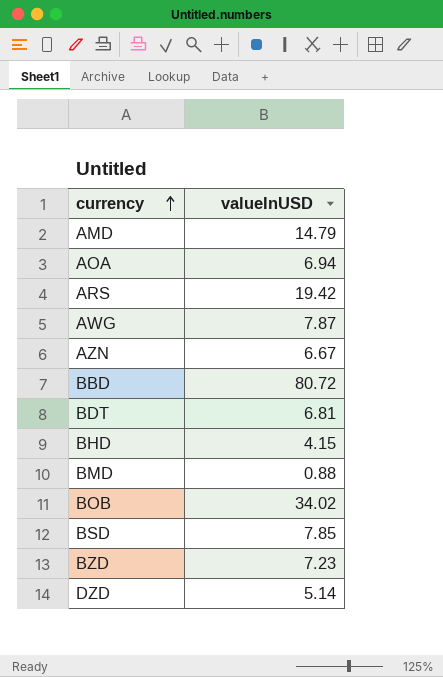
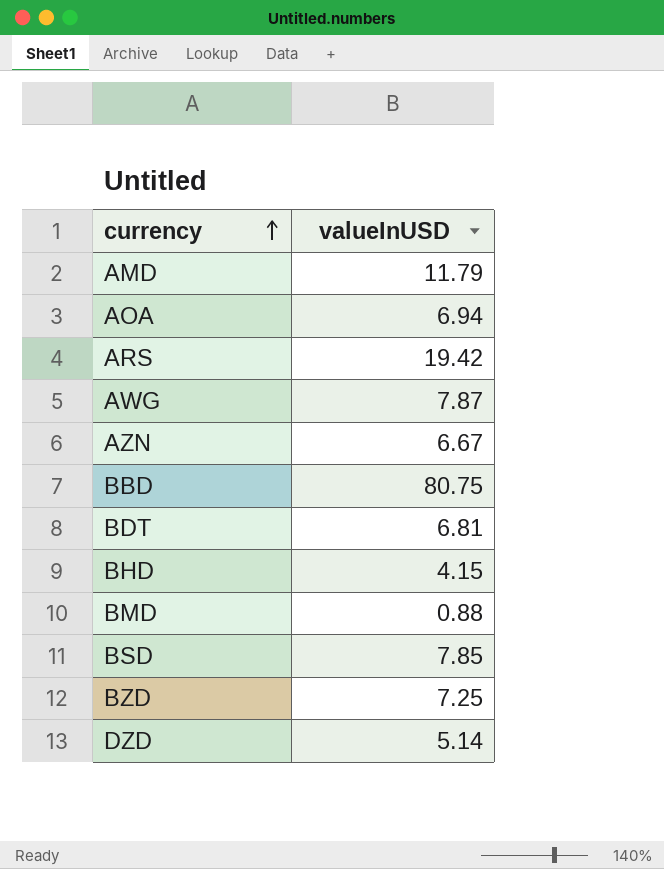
row BOB: 34.02 -> none
AMD | valueInUSD: 14.79 -> 11.79
BBD | valueInUSD: 80.72 -> 80.75
BZD | valueInUSD: 7.23 -> 7.25

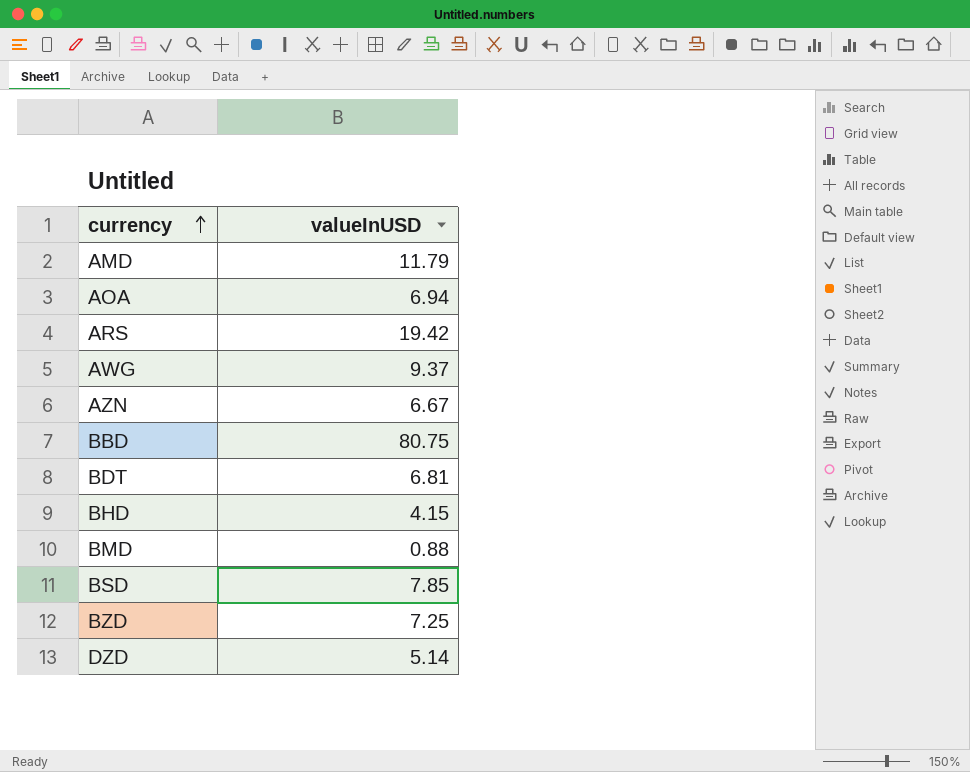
AWG | valueInUSD: 7.87 -> 9.37

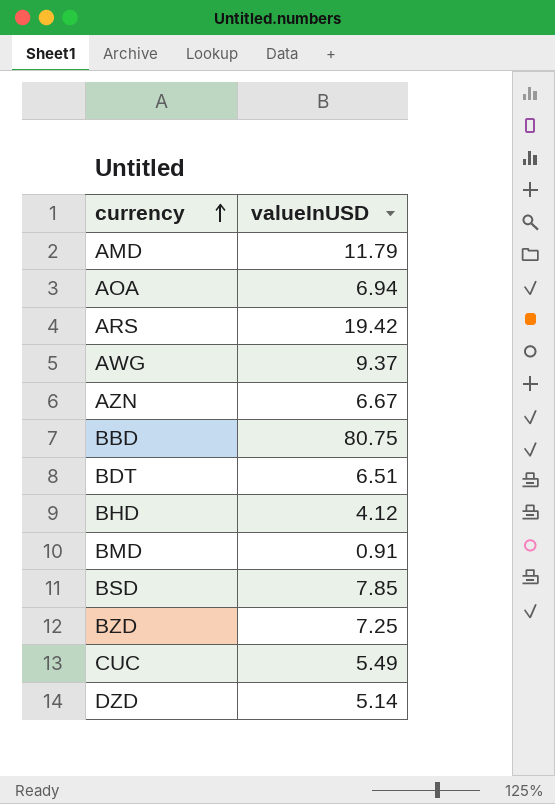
BDT | valueInUSD: 6.81 -> 6.51
BHD | valueInUSD: 4.15 -> 4.12
BMD | valueInUSD: 0.88 -> 0.91
row CUC: none -> 5.49

